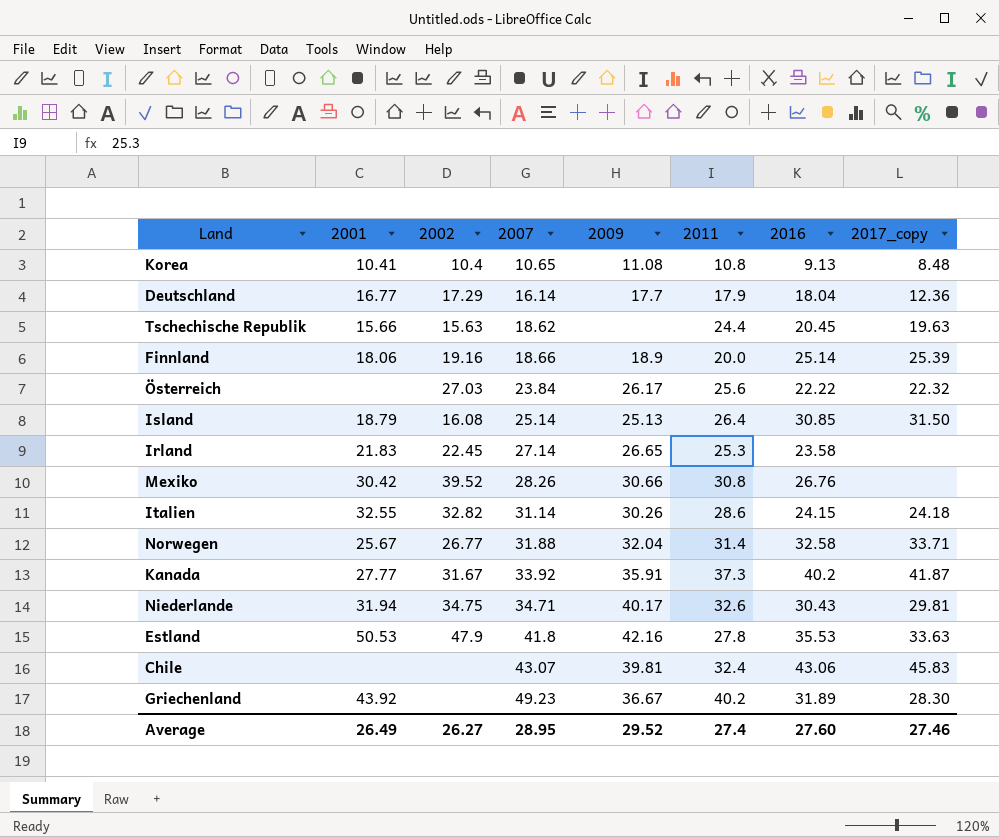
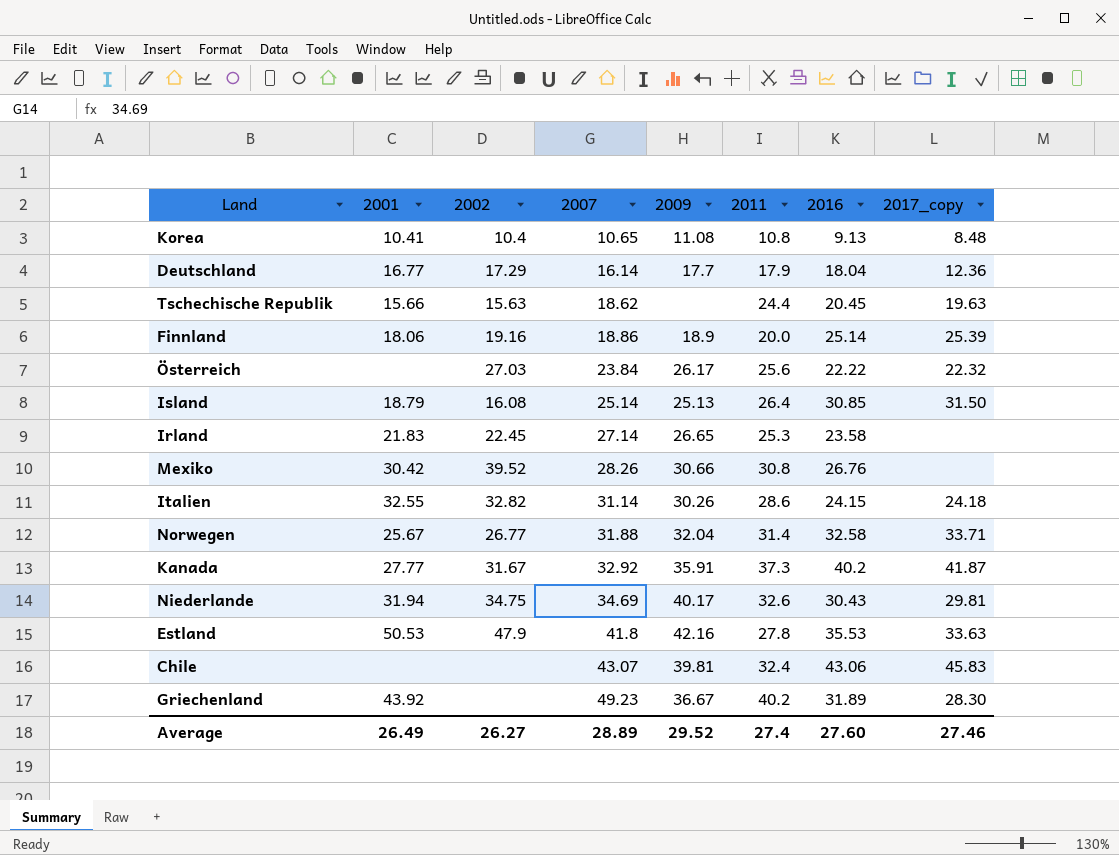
Finnland | 2007: 18.66 -> 18.86
Kanada | 2007: 33.92 -> 32.92
Niederlande | 2007: 34.71 -> 34.69
Average | 2007: 28.95 -> 28.89

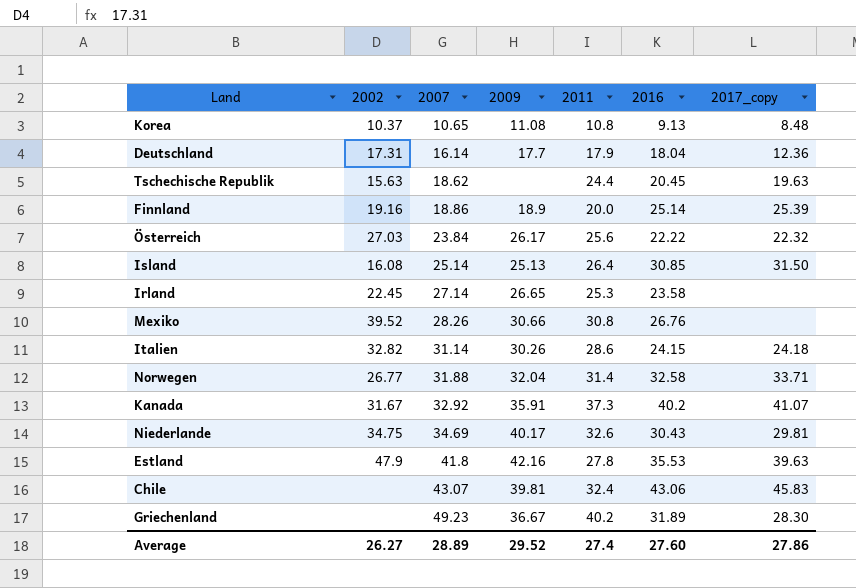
column 2001 | position: 2 -> none
Korea | 2002: 10.4 -> 10.37
Deutschland | 2002: 17.29 -> 17.31
Kanada | 2017_copy: 41.87 -> 41.07
Estland | 2017_copy: 33.63 -> 39.63
Average | 2017_copy: 27.46 -> 27.86

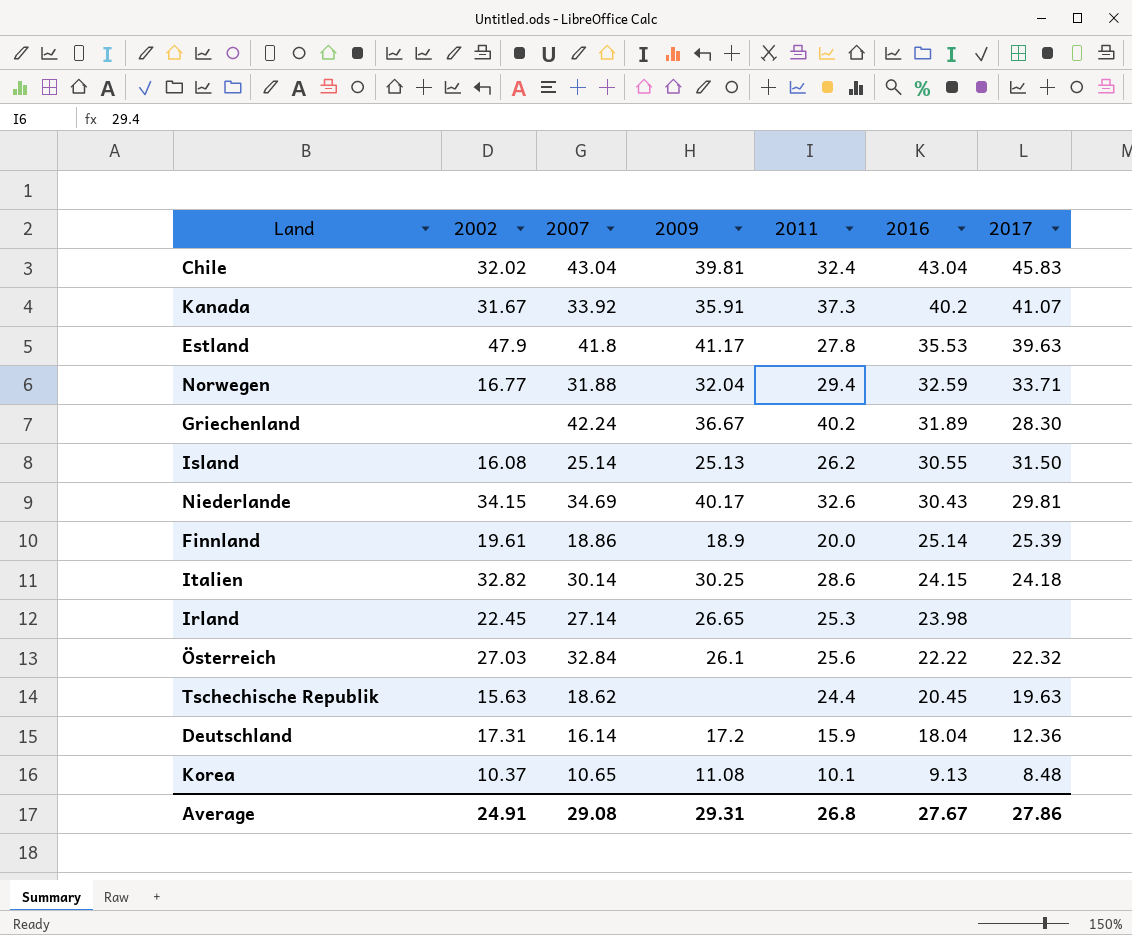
row order: 2007 ascending -> 2016 descending
column name: 2017_copy -> 2017
row Mexiko: 39.52 | 28.26 | 30.66 | 30.8 | 26.76 | none -> none
Chile | 2002: none -> 32.02
Chile | 2007: 43.07 -> 43.04
Chile | 2016: 43.06 -> 43.04
Kanada | 2007: 32.92 -> 33.92
Estland | 2009: 42.16 -> 41.17
Norwegen | 2002: 26.77 -> 16.77
Norwegen | 2011: 31.4 -> 29.4
Norwegen | 2016: 32.58 -> 32.59
Griechenland | 2007: 49.23 -> 42.24
Island | 2011: 26.4 -> 26.2
Island | 2016: 30.85 -> 30.55
Niederlande | 2002: 34.75 -> 34.15
Finnland | 2002: 19.16 -> 19.61
Italien | 2007: 31.14 -> 30.14
Italien | 2009: 30.26 -> 30.25
Irland | 2016: 23.58 -> 23.98
Österreich | 2007: 23.84 -> 32.84
Österreich | 2009: 26.17 -> 26.1
Deutschland | 2009: 17.7 -> 17.2
Deutschland | 2011: 17.9 -> 15.9
Korea | 2011: 10.8 -> 10.1
Average | 2002: 26.27 -> 24.91
Average | 2007: 28.89 -> 29.08
Average | 2009: 29.52 -> 29.31
Average | 2011: 27.4 -> 26.8
Average | 2016: 27.60 -> 27.67

